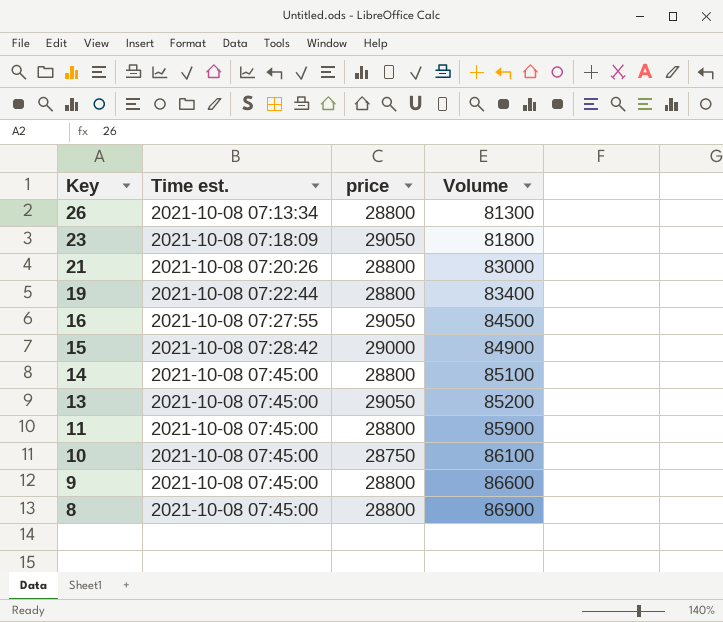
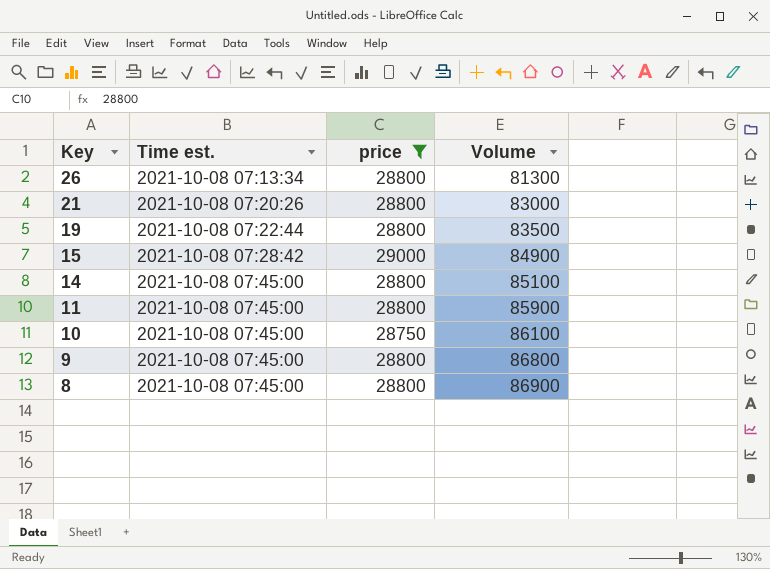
filter: none -> price != 29050
19 | Volume: 83400 -> 83500
9 | Volume: 86600 -> 86800

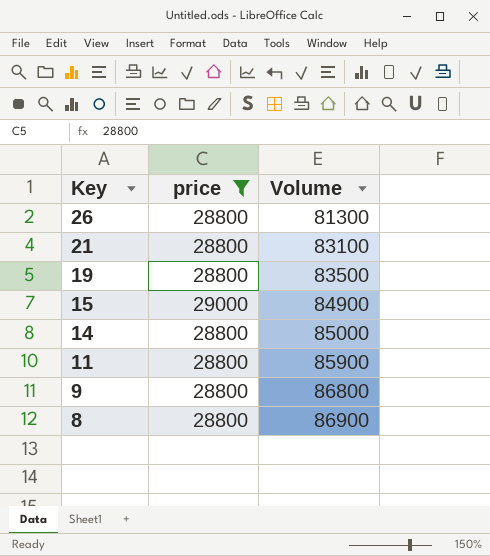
column Time est. | position: 2 -> none
row 10: 2021-10-08 07:45:00 | 28750 | 86100 -> none
21 | Volume: 83000 -> 83100
14 | Volume: 85100 -> 85000

